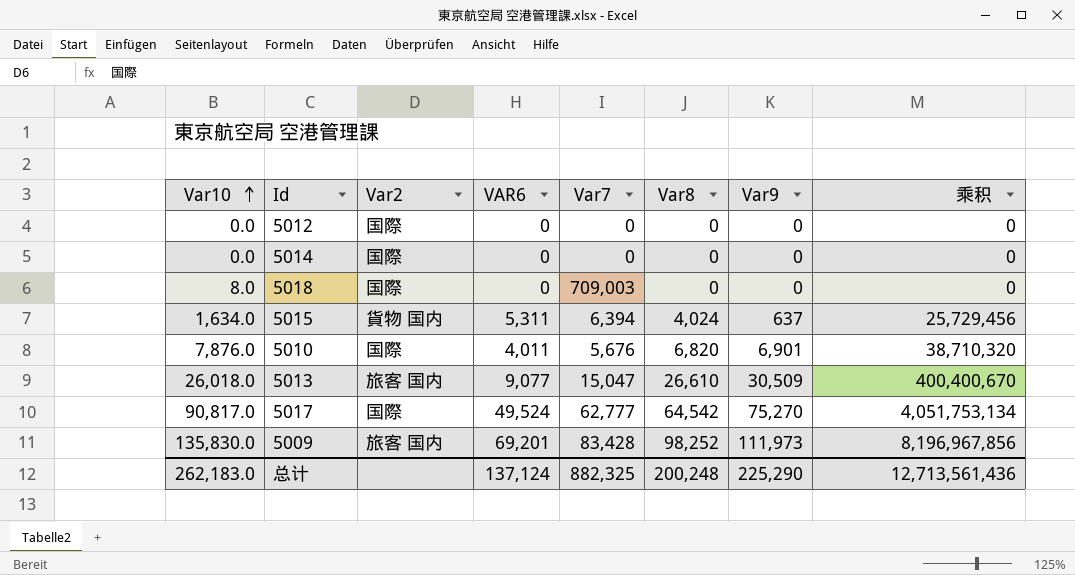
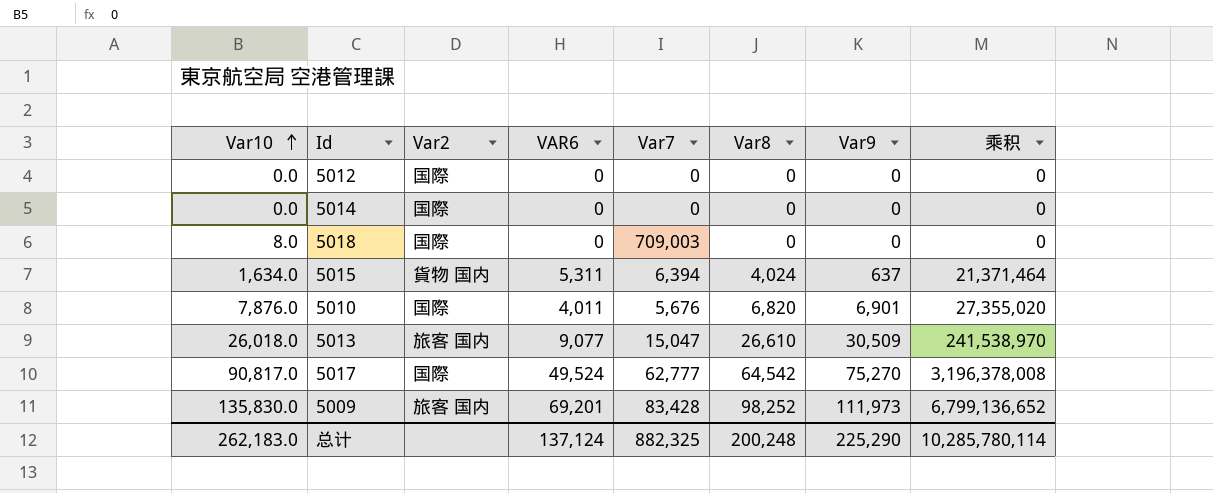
column 乘积 | formula: [Var7] * [Var8] -> [VAR6] * [Var8]
总计 | 乘积: 12,713,561,436 -> 10,285,780,114

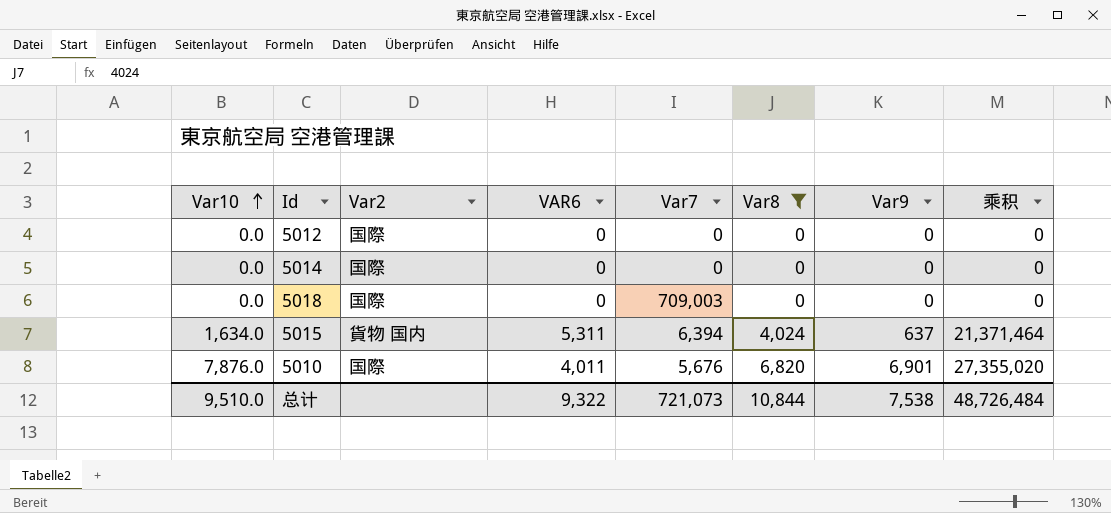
filter: none -> Var8 <= 6,820
5018 | Var10: 8.0 -> 0.0
总计 | Var10: 262,183.0 -> 9,510.0
总计 | VAR6: 137,124 -> 9,322
总计 | Var7: 882,325 -> 721,073
总计 | Var8: 200,248 -> 10,844
总计 | Var9: 225,290 -> 7,538
总计 | 乘积: 10,285,780,114 -> 48,726,484

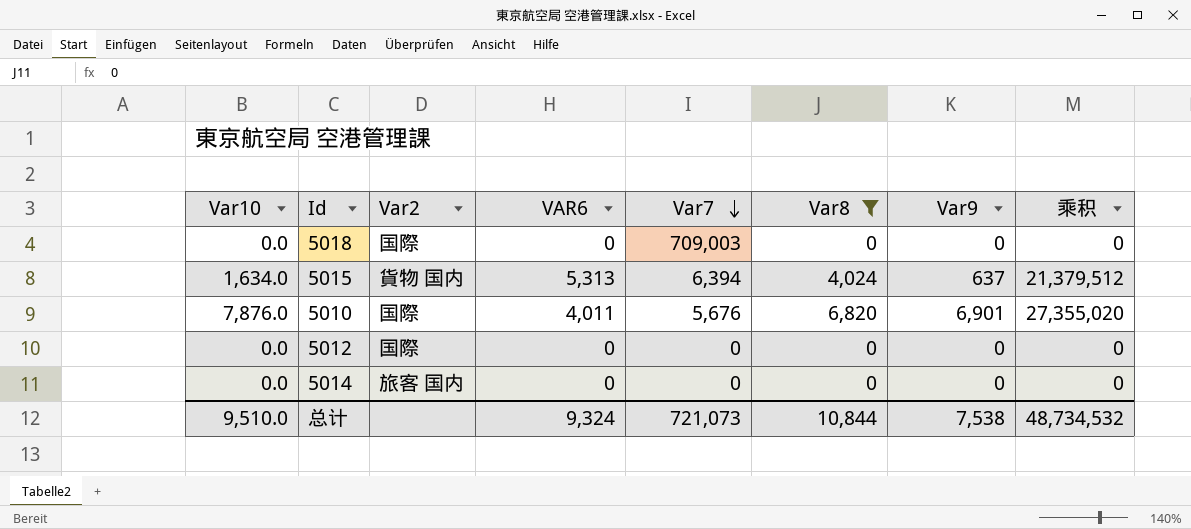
row order: Var10 ascending -> Var7 descending
5015 | VAR6: 5,311 -> 5,313
5015 | 乘积: 21,371,464 -> 21,379,512
5014 | Var2: 国際 -> 旅客 国内
总计 | VAR6: 9,322 -> 9,324
总计 | 乘积: 48,726,484 -> 48,734,532

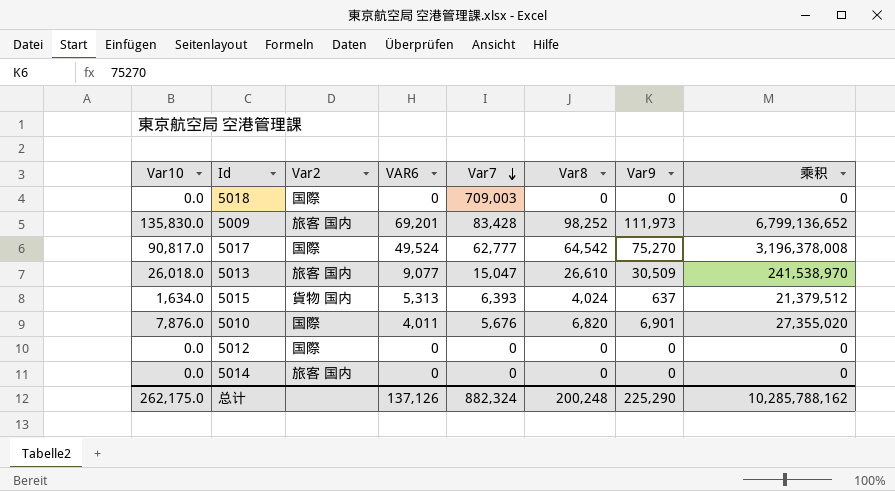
filter: Var8 <= 6,820 -> none
5015 | Var7: 6,394 -> 6,393
总计 | Var10: 9,510.0 -> 262,175.0
总计 | VAR6: 9,324 -> 137,126
总计 | Var7: 721,073 -> 882,324
总计 | Var8: 10,844 -> 200,248
总计 | Var9: 7,538 -> 225,290
总计 | 乘积: 48,734,532 -> 10,285,788,162

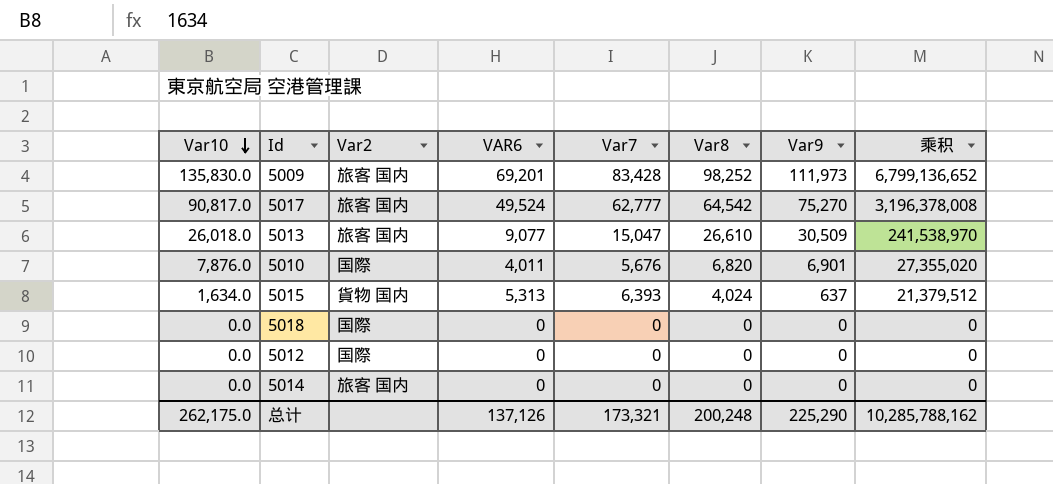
row order: Var7 descending -> Var10 descending
5017 | Var2: 国際 -> 旅客 国内
5018 | Var7: 709,003 -> 0
总计 | Var7: 882,324 -> 173,321

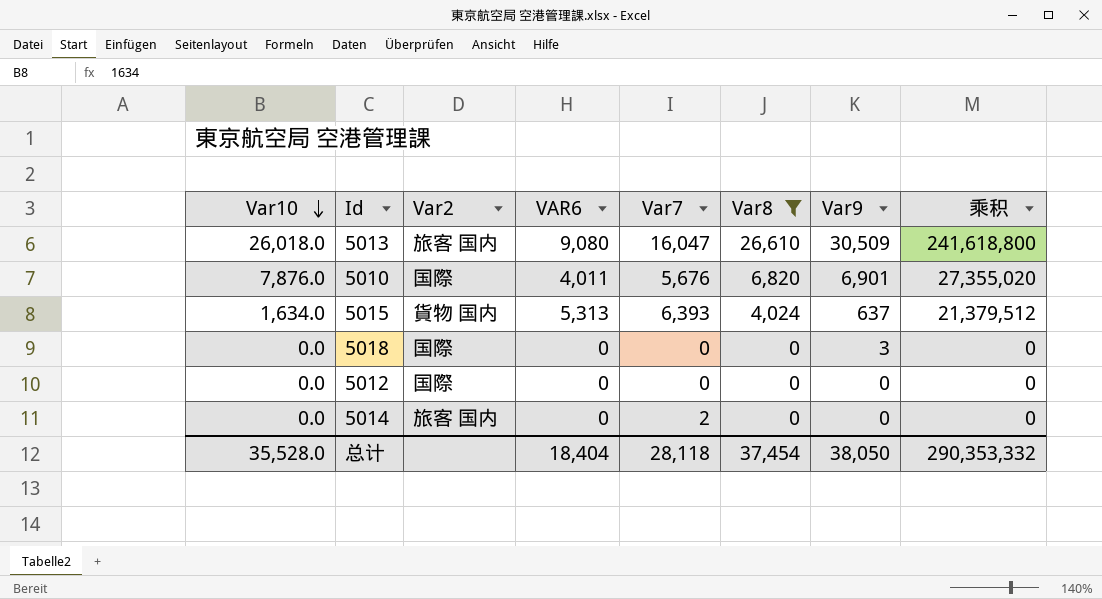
filter: none -> Var8 <= 26,610
5013 | VAR6: 9,077 -> 9,080
5013 | Var7: 15,047 -> 16,047
5013 | 乘积: 241,538,970 -> 241,618,800
5018 | Var9: 0 -> 3
5014 | Var7: 0 -> 2
总计 | Var10: 262,175.0 -> 35,528.0
总计 | VAR6: 137,126 -> 18,404
总计 | Var7: 173,321 -> 28,118
总计 | Var8: 200,248 -> 37,454
总计 | Var9: 225,290 -> 38,050
总计 | 乘积: 10,285,788,162 -> 290,353,332

